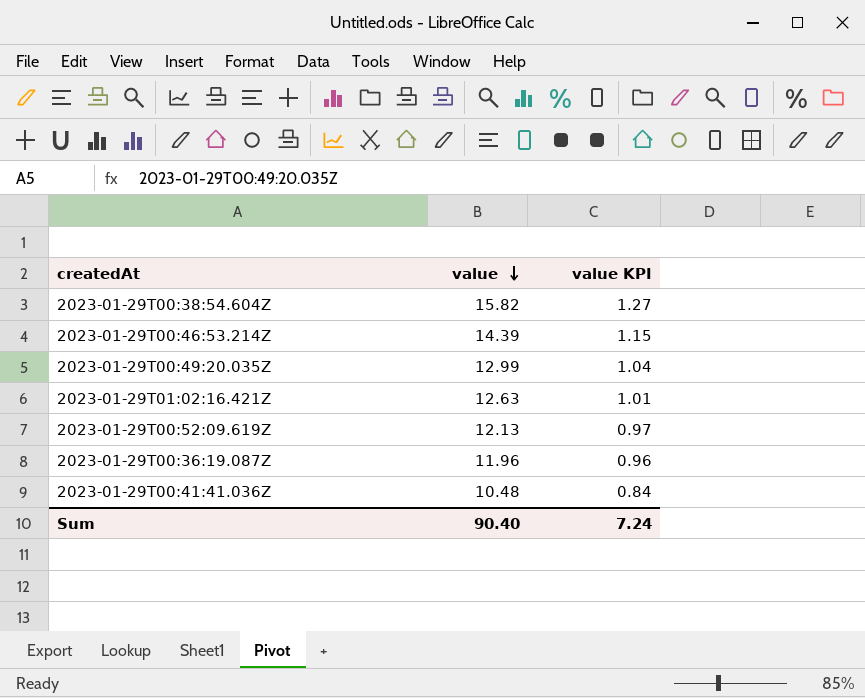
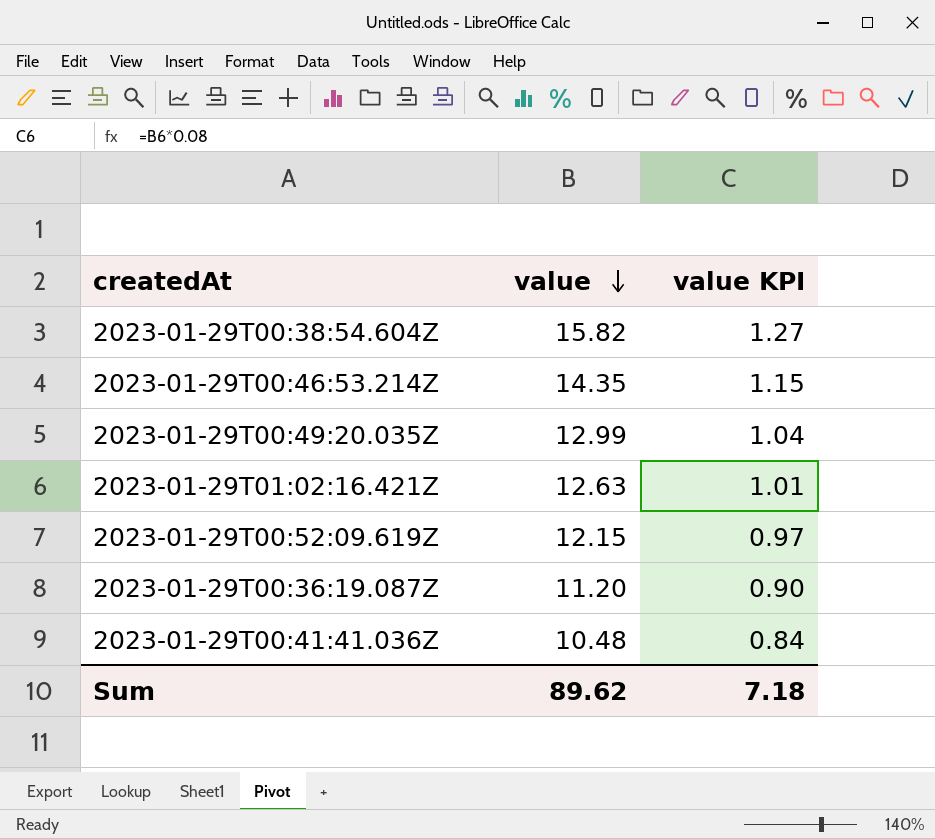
2023-01-29T00:46:53.214Z | value: 14.39 -> 14.35
2023-01-29T00:52:09.619Z | value: 12.13 -> 12.15
2023-01-29T00:36:19.087Z | value: 11.96 -> 11.20
2023-01-29T00:36:19.087Z | value KPI: 0.96 -> 0.90
Sum | value: 90.40 -> 89.62
Sum | value KPI: 7.24 -> 7.18

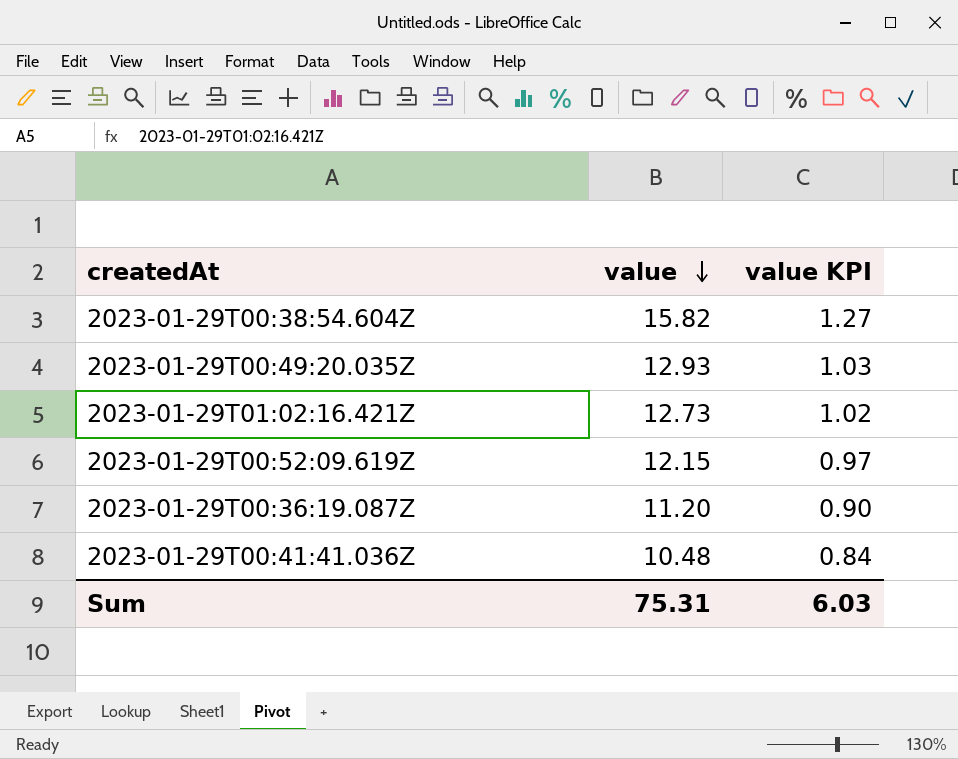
row 2023-01-29T00:46:53.214Z: 14.35 | 1.15 -> none
2023-01-29T00:49:20.035Z | value: 12.99 -> 12.93
2023-01-29T00:49:20.035Z | value KPI: 1.04 -> 1.03
2023-01-29T01:02:16.421Z | value: 12.63 -> 12.73
2023-01-29T01:02:16.421Z | value KPI: 1.01 -> 1.02
Sum | value: 89.62 -> 75.31
Sum | value KPI: 7.18 -> 6.03

